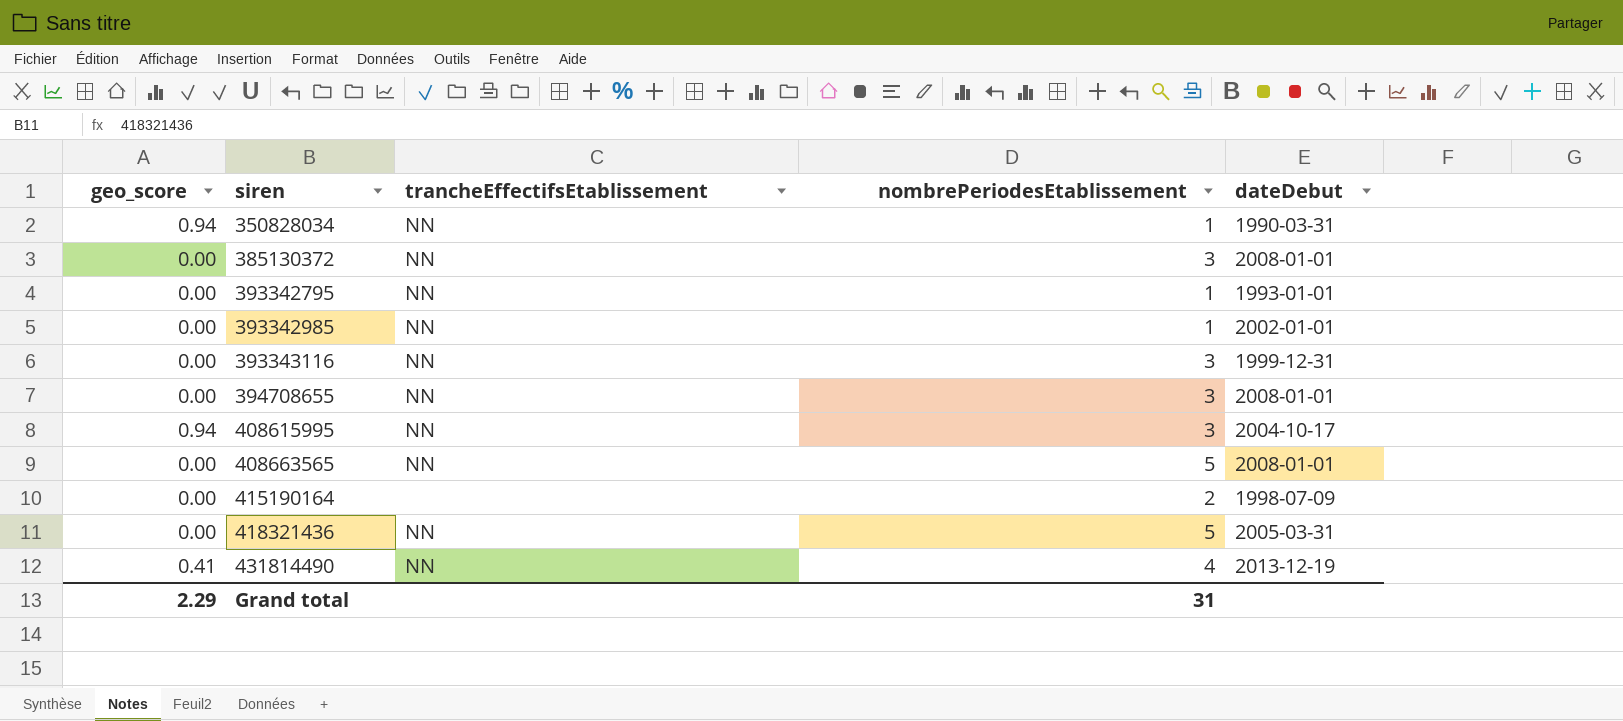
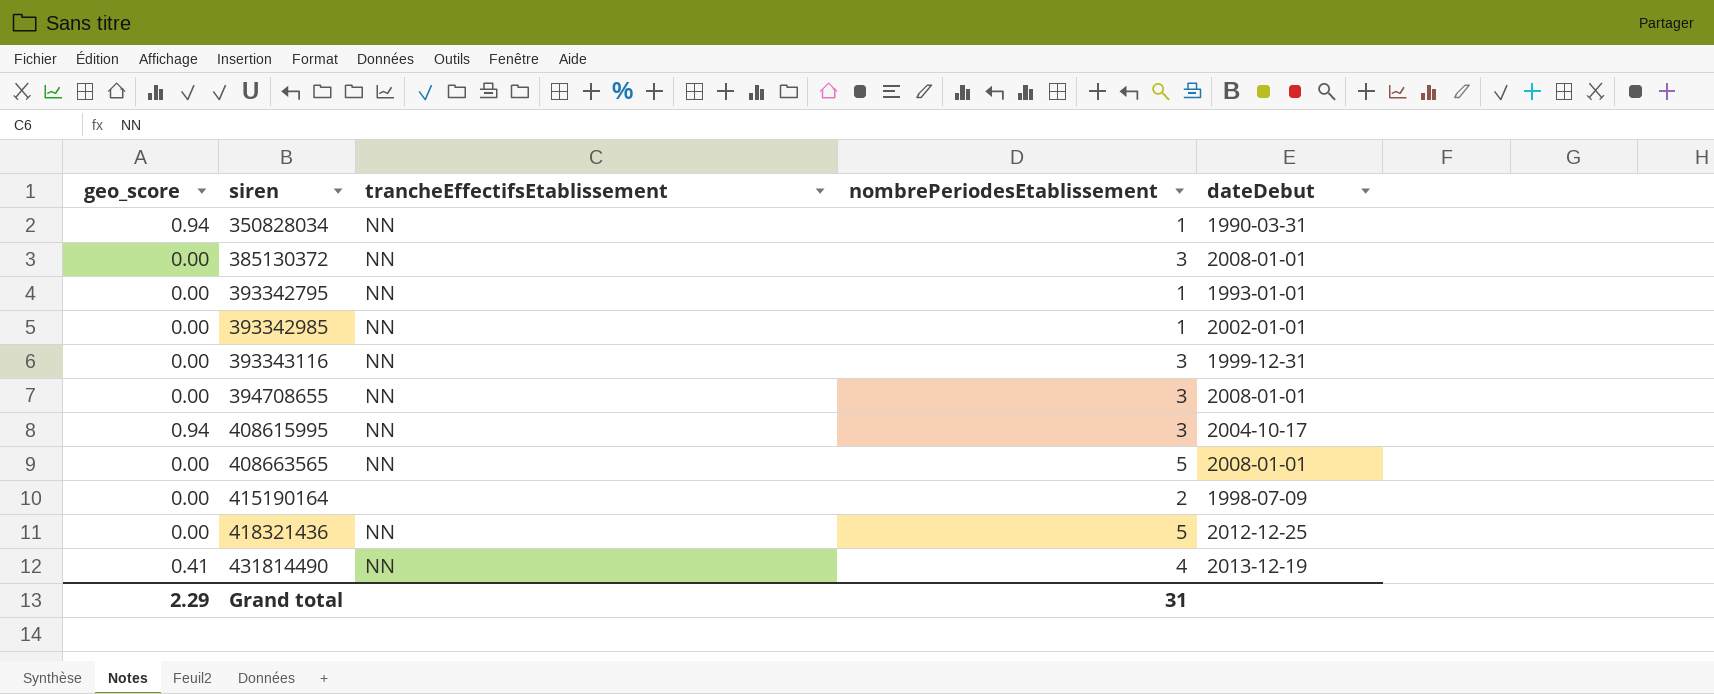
418321436 | dateDebut: 2005-03-31 -> 2012-12-25

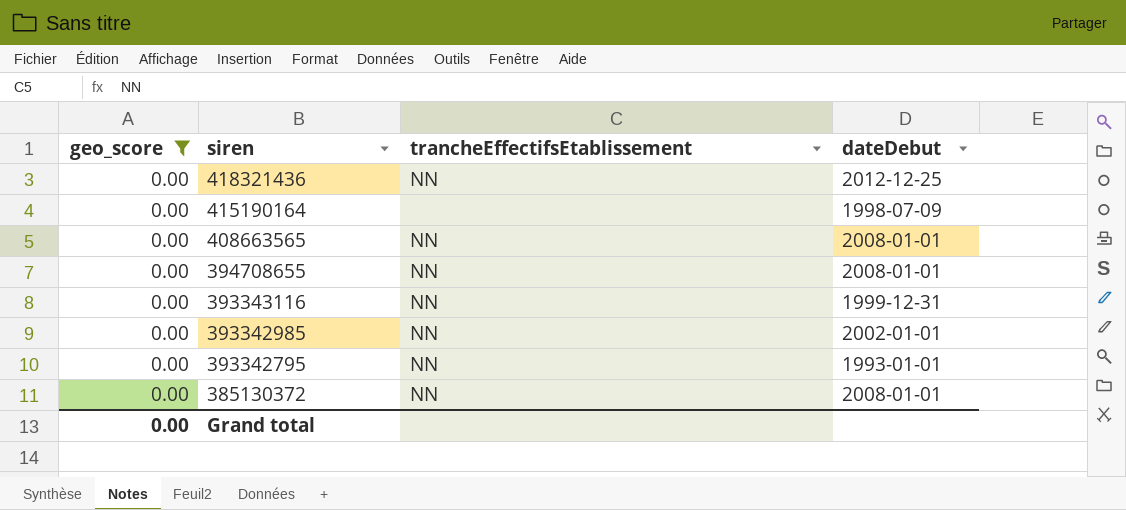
filter: none -> geo_score = 0.00
row order: siren ascending -> siren descending
column nombrePeriodesEtablissement | position: 4 -> none
Grand total | geo_score: 2.29 -> 0.00

